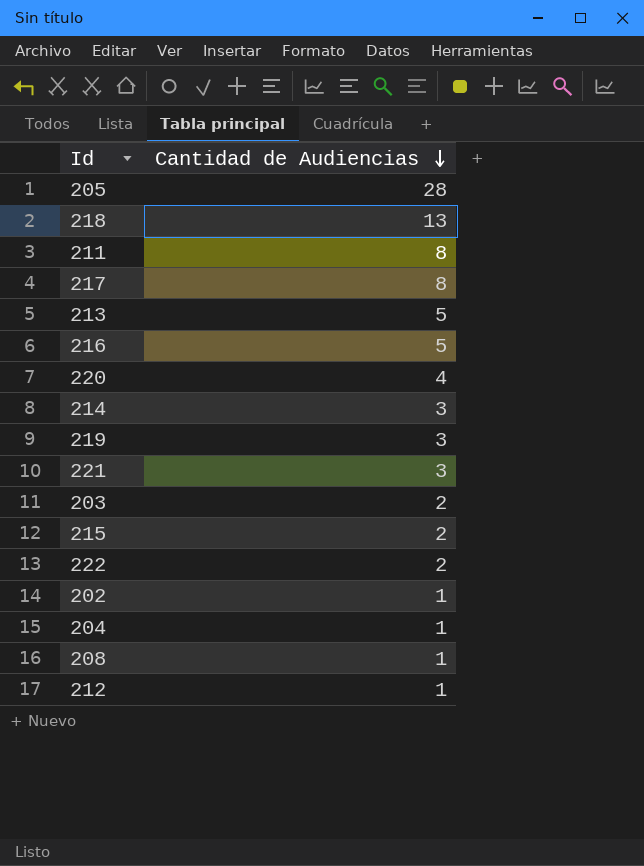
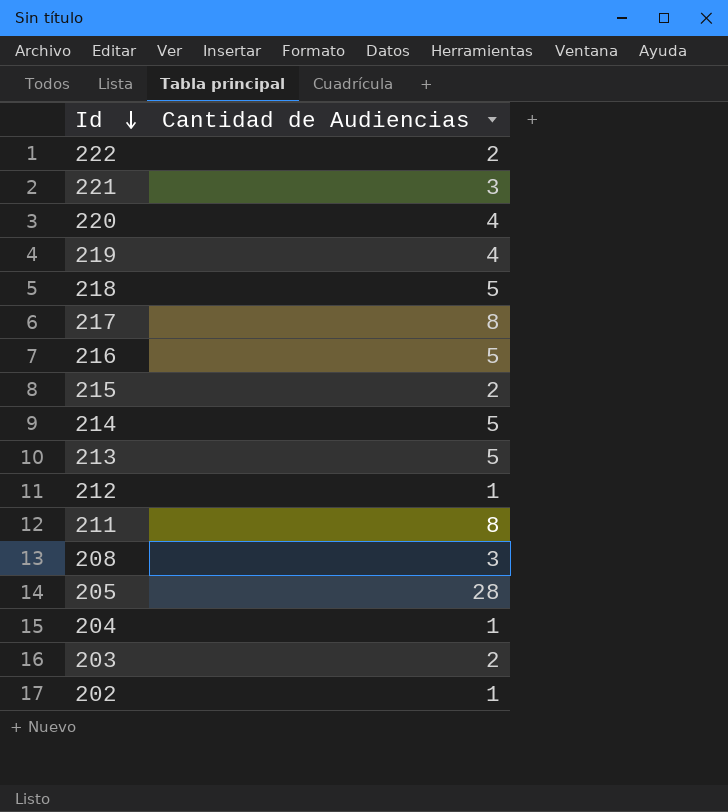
row order: Cantidad de Audiencias descending -> Id descending
219 | Cantidad de Audiencias: 3 -> 4
218 | Cantidad de Audiencias: 13 -> 5
214 | Cantidad de Audiencias: 3 -> 5
208 | Cantidad de Audiencias: 1 -> 3

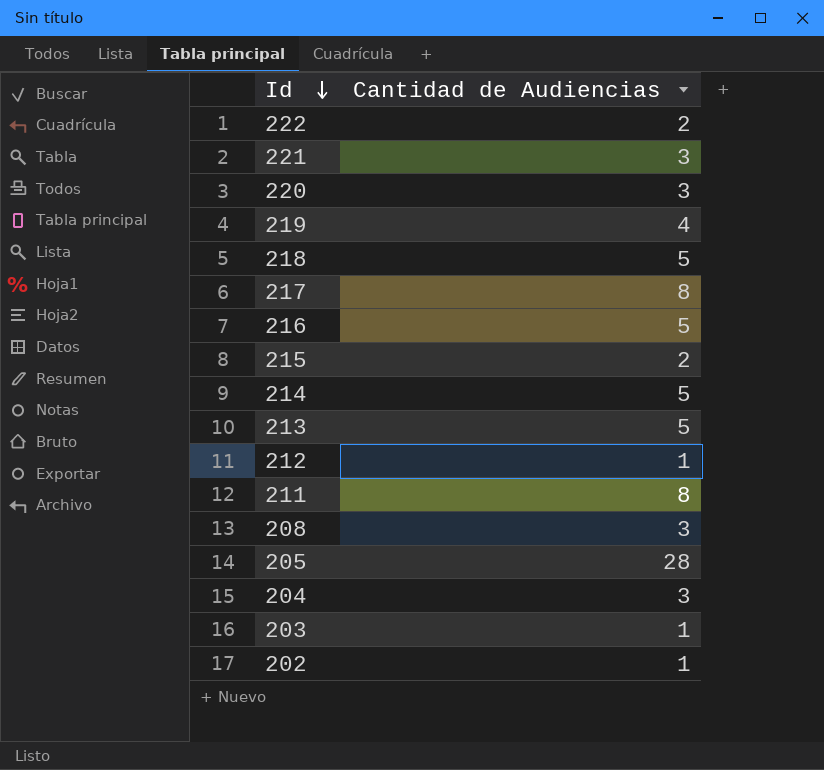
220 | Cantidad de Audiencias: 4 -> 3
204 | Cantidad de Audiencias: 1 -> 3
203 | Cantidad de Audiencias: 2 -> 1

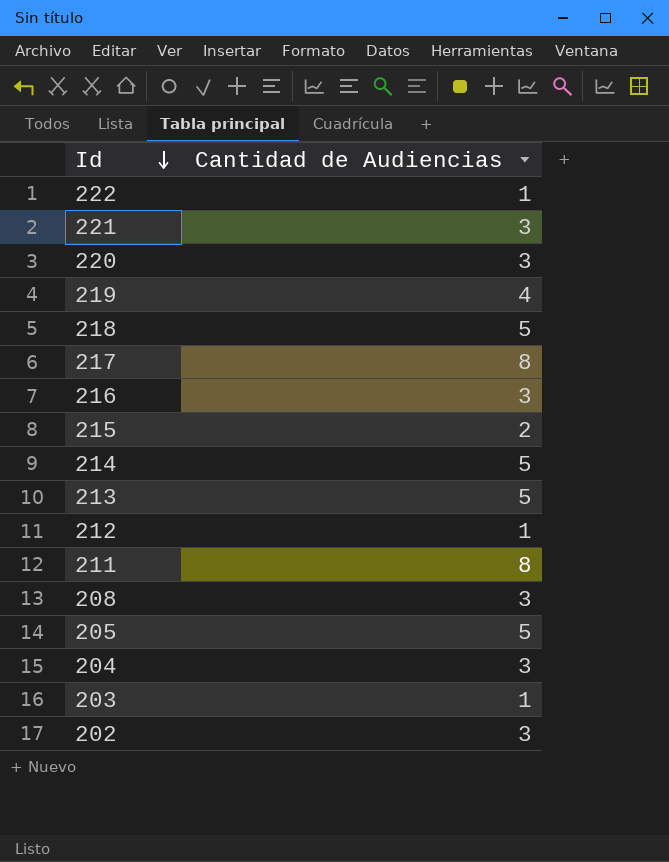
222 | Cantidad de Audiencias: 2 -> 1
216 | Cantidad de Audiencias: 5 -> 3
205 | Cantidad de Audiencias: 28 -> 5
202 | Cantidad de Audiencias: 1 -> 3

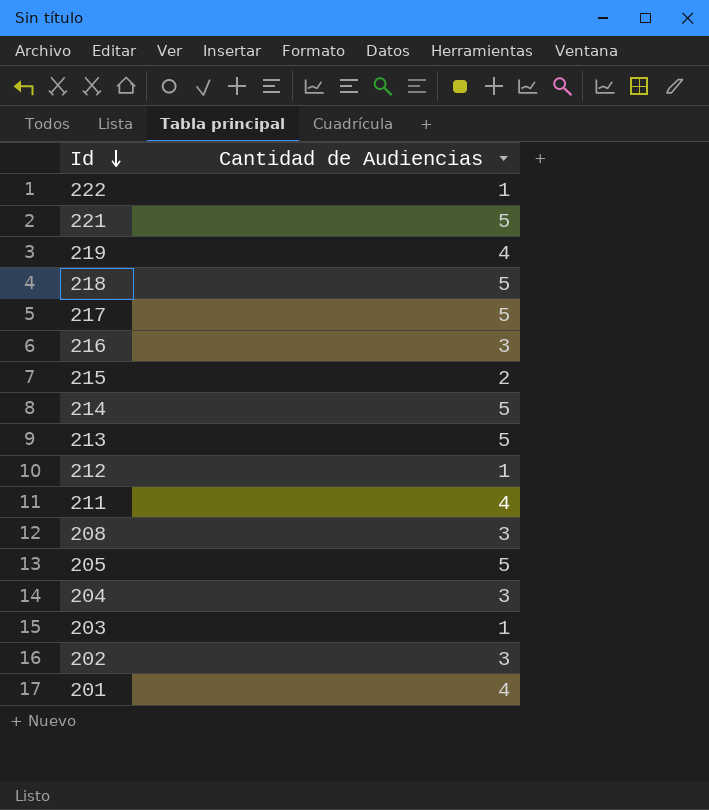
row 220: 3 -> none
221 | Cantidad de Audiencias: 3 -> 5
217 | Cantidad de Audiencias: 8 -> 5
211 | Cantidad de Audiencias: 8 -> 4
row 201: none -> 4

